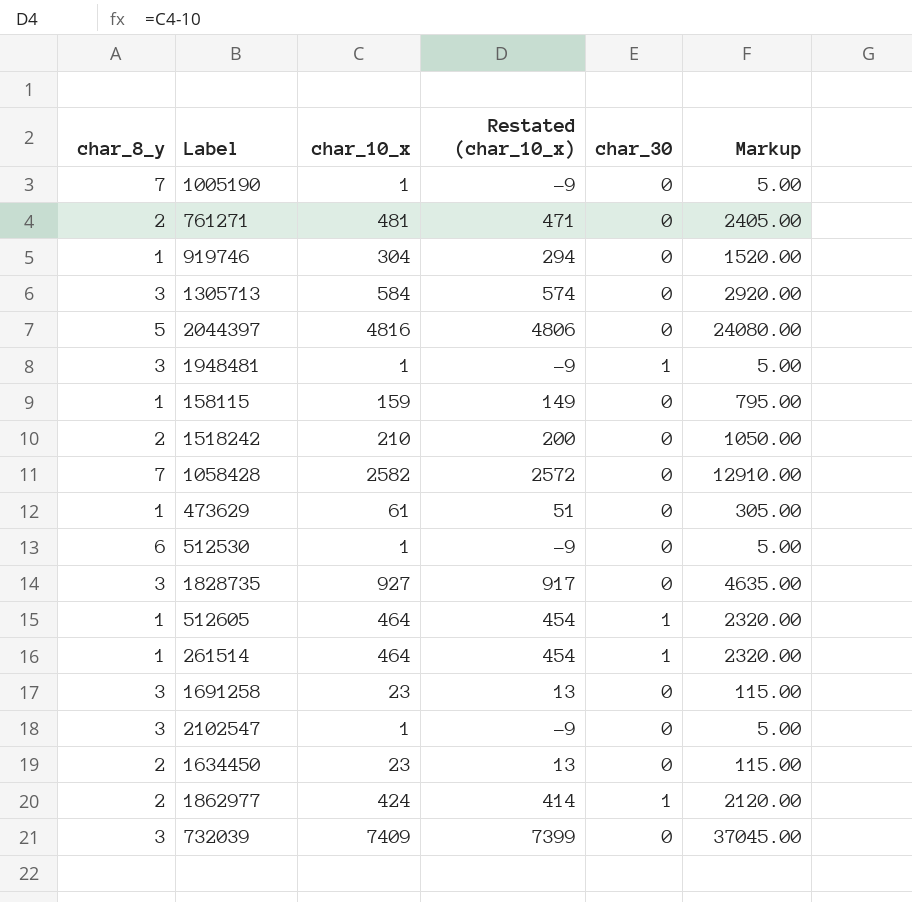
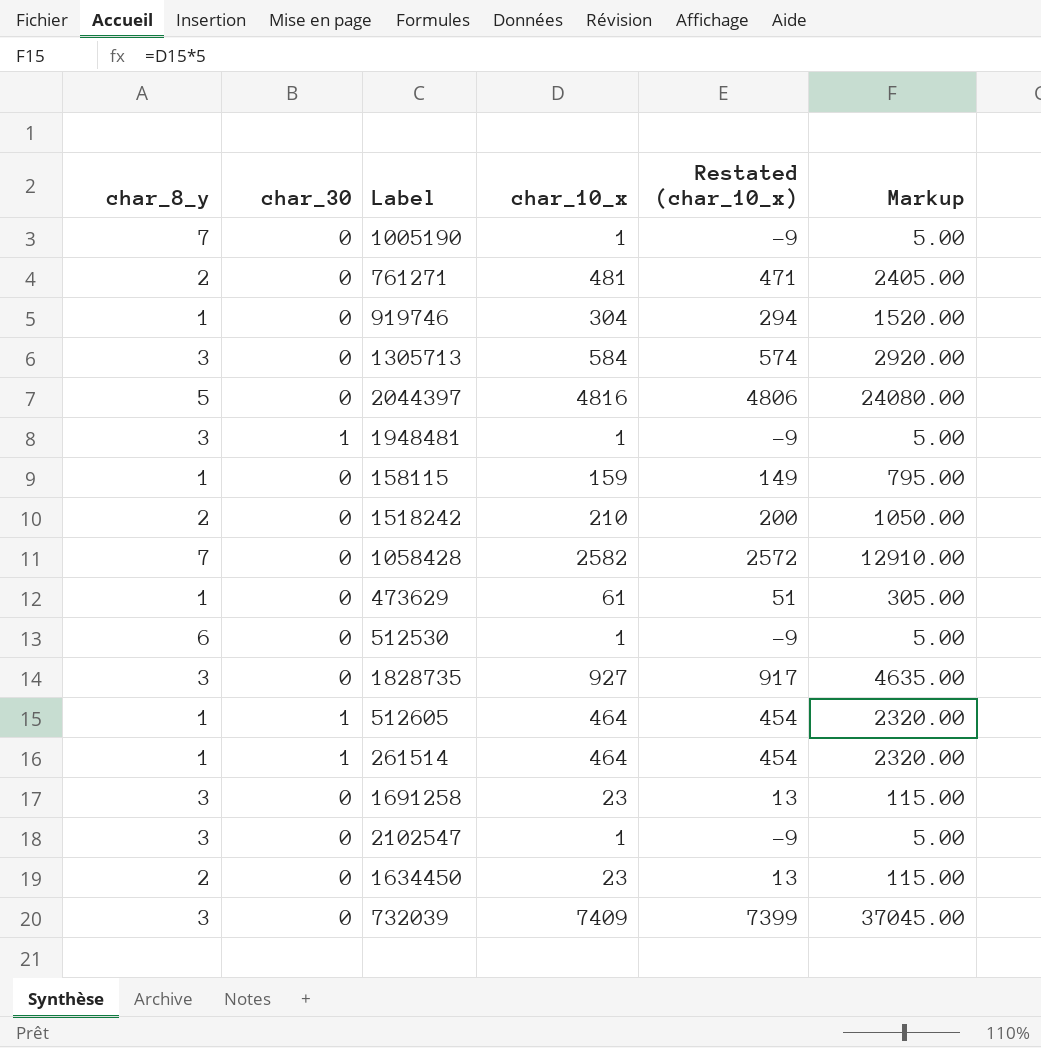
column char_30 | position: 5 -> 2
row 1862977: 2 | 424 | 414 | 1 | 2120.00 -> none

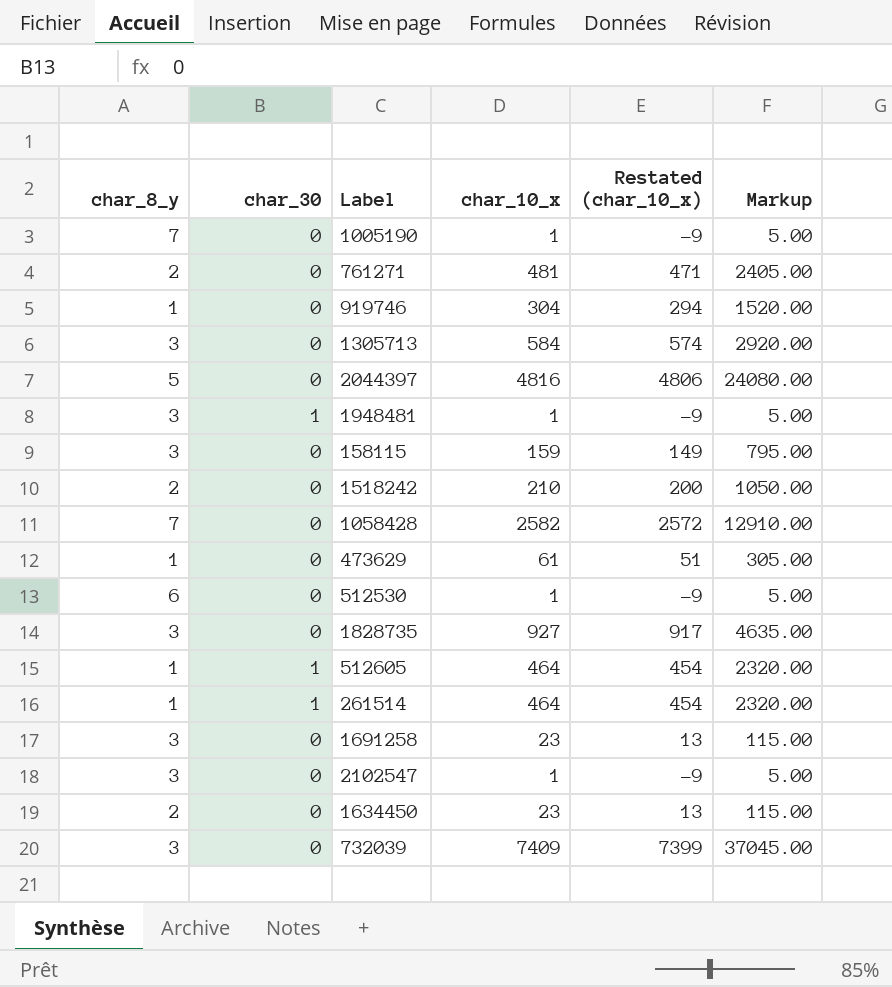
158115 | char_8_y: 1 -> 3

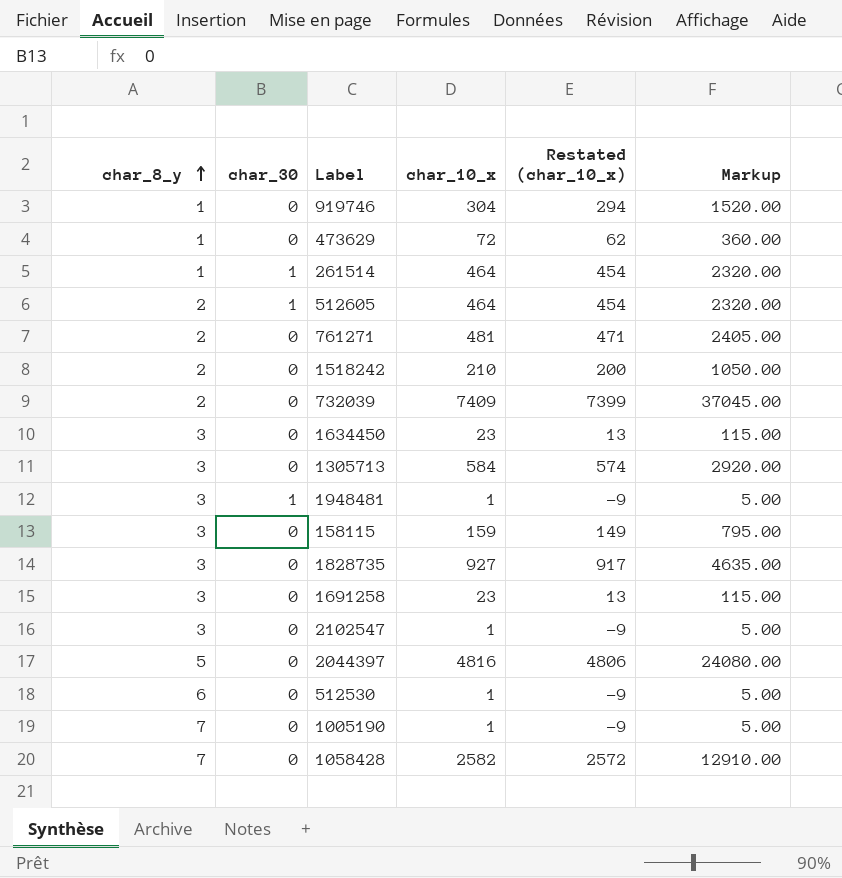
row order: none -> char_8_y ascending
473629 | char_10_x: 61 -> 72
473629 | Restated (char_10_x): 51 -> 62
473629 | Markup: 305.00 -> 360.00
512605 | char_8_y: 1 -> 2
732039 | char_8_y: 3 -> 2
1634450 | char_8_y: 2 -> 3

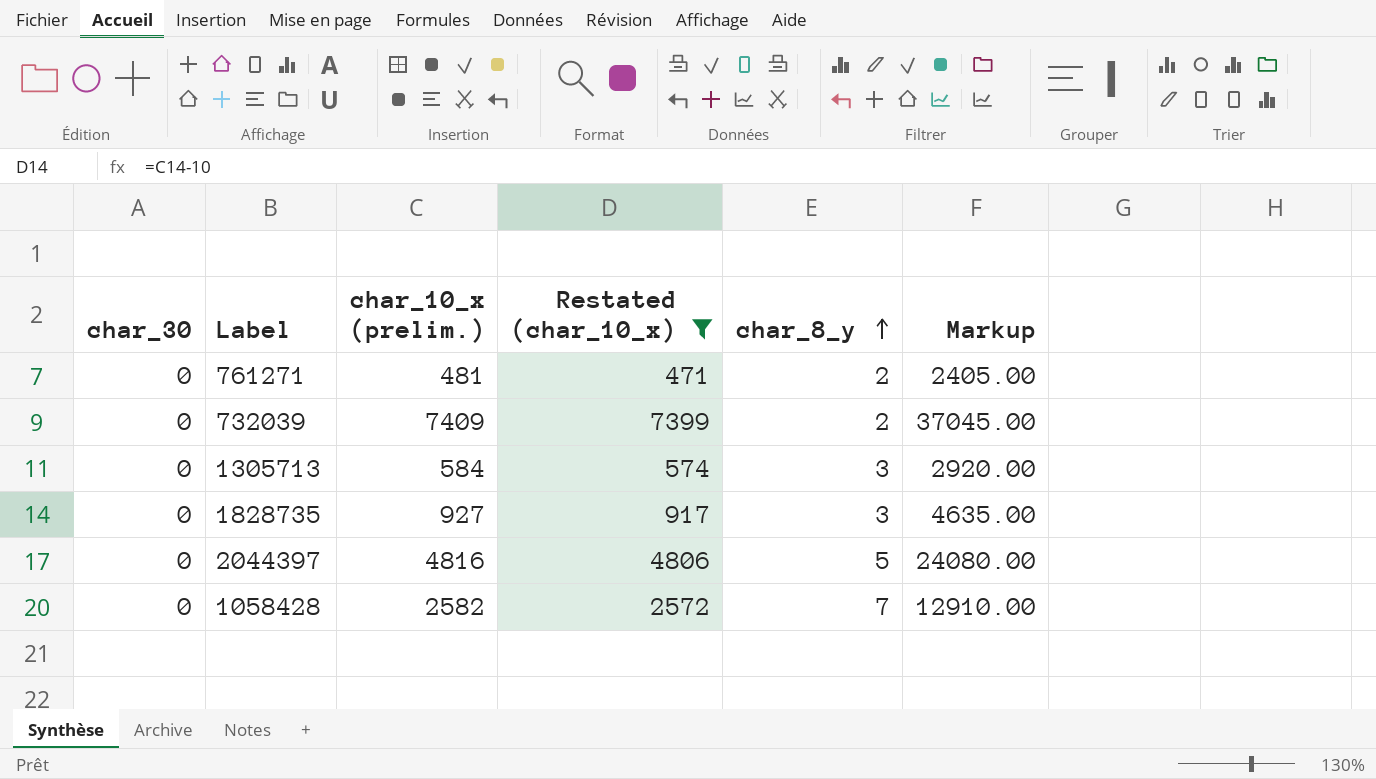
filter: none -> Restated (char_10_x) >= 471
column name: char_10_x -> char_10_x (prelim.)
column char_8_y | position: 1 -> 5

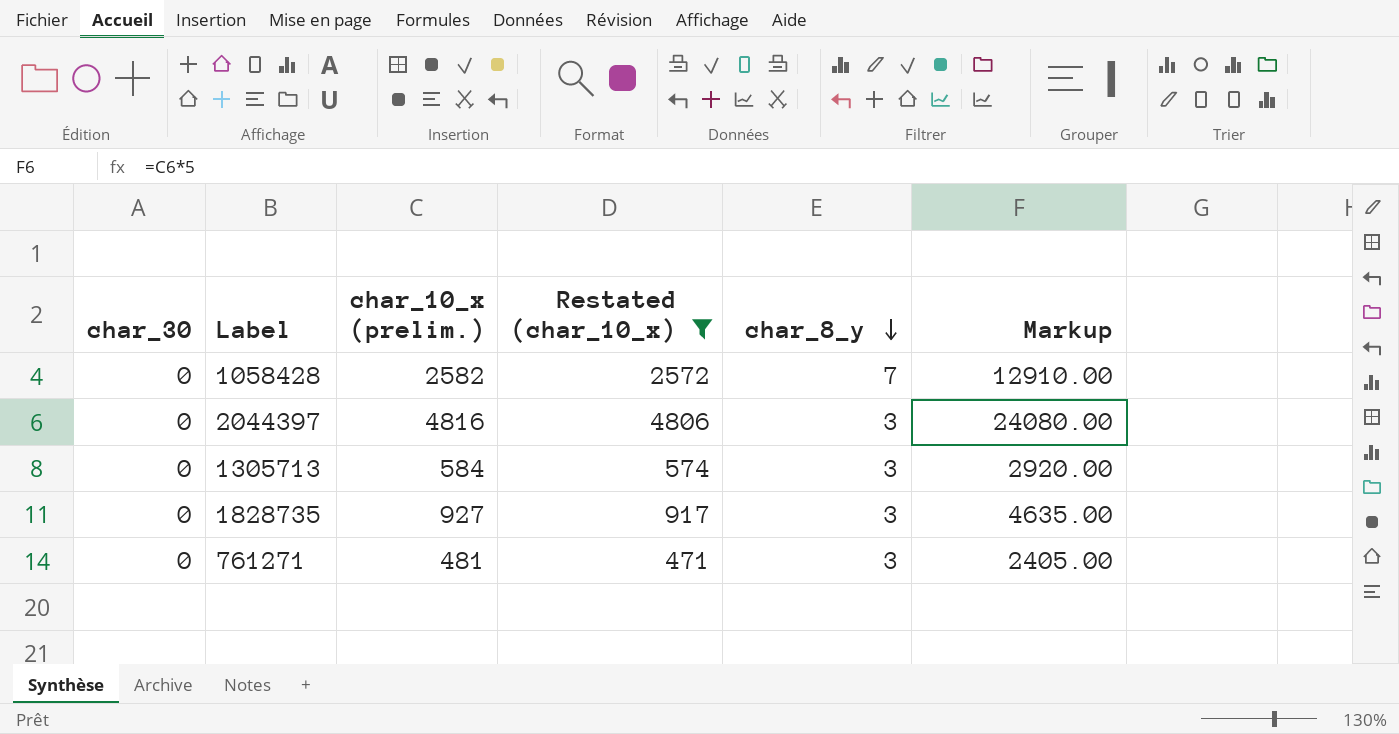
row order: char_8_y ascending -> char_8_y descending
row 732039: 0 | 7409 | 7399 | 2 | 37045.00 -> none
2044397 | char_8_y: 5 -> 3
761271 | char_8_y: 2 -> 3

